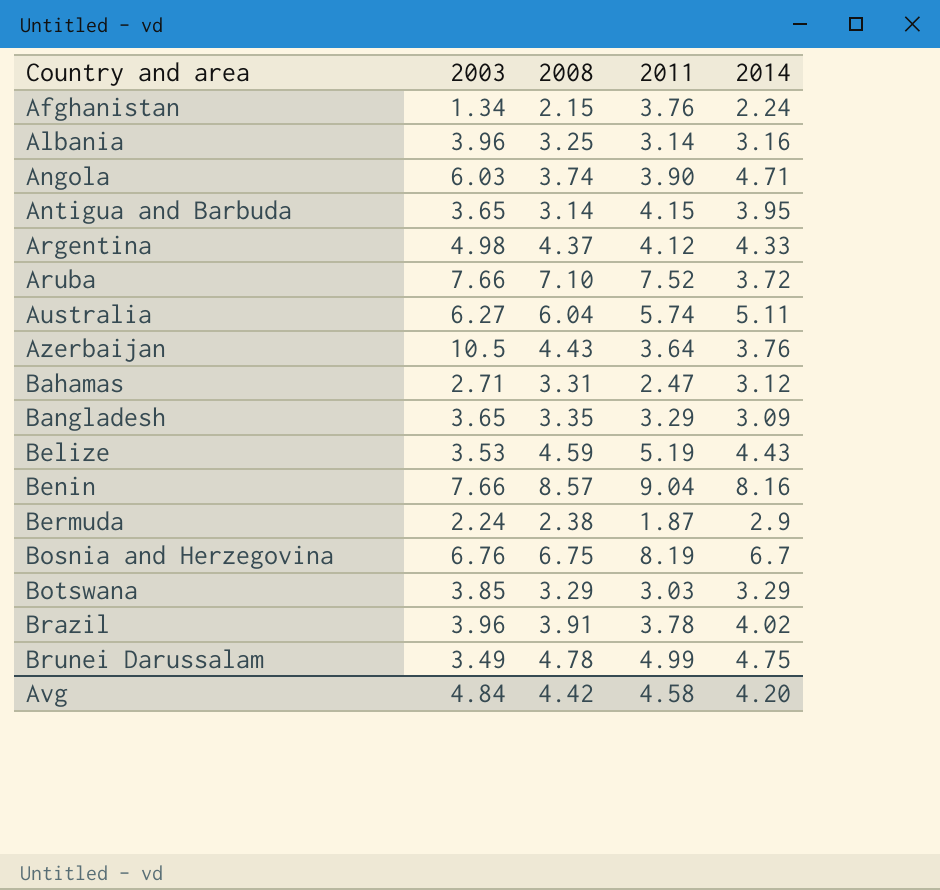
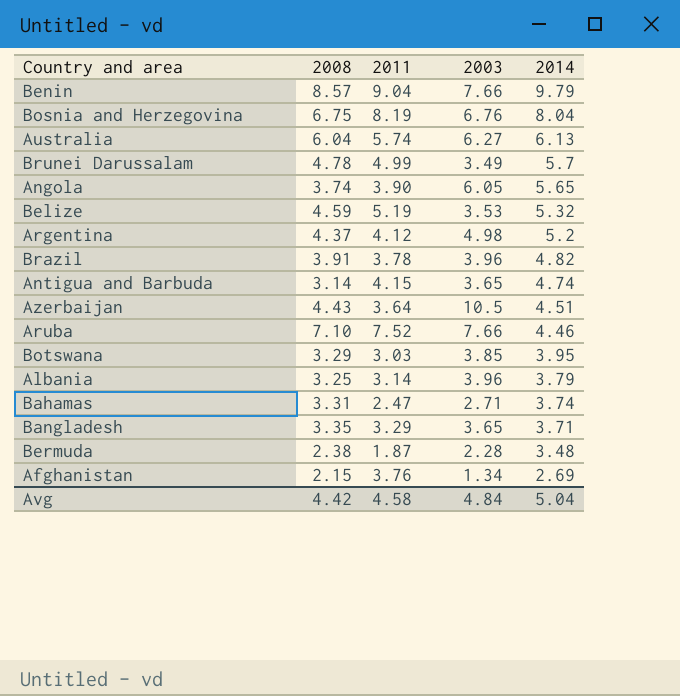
row order: Country and area ascending -> 2014 descending
column 2003 | position: 2 -> 4
Benin | 2014: 8.16 -> 9.79
Bosnia and Herzegovina | 2014: 6.7 -> 8.04
Australia | 2014: 5.11 -> 6.13
Brunei Darussalam | 2014: 4.75 -> 5.7
Angola | 2003: 6.03 -> 6.05
Angola | 2014: 4.71 -> 5.65
Belize | 2014: 4.43 -> 5.32
Argentina | 2014: 4.33 -> 5.2
Brazil | 2014: 4.02 -> 4.82
Antigua and Barbuda | 2014: 3.95 -> 4.74
Azerbaijan | 2014: 3.76 -> 4.51
Aruba | 2014: 3.72 -> 4.46
Botswana | 2014: 3.29 -> 3.95
Albania | 2014: 3.16 -> 3.79
Bahamas | 2014: 3.12 -> 3.74
Bangladesh | 2014: 3.09 -> 3.71
Bermuda | 2003: 2.24 -> 2.28
Bermuda | 2014: 2.9 -> 3.48
Afghanistan | 2014: 2.24 -> 2.69
Avg | 2014: 4.20 -> 5.04

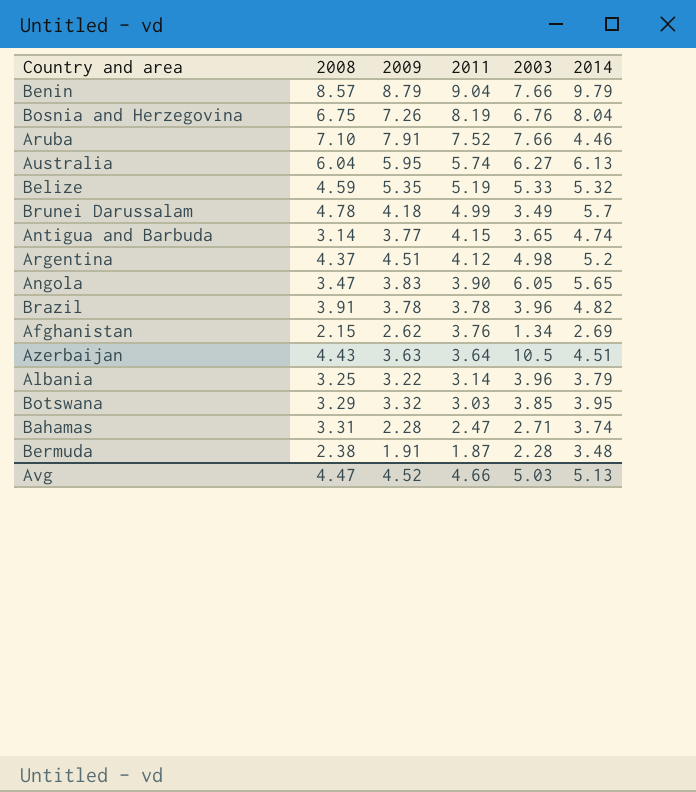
row order: 2014 descending -> 2011 descending
column 2009 | position: none -> 3
row Bangladesh: 3.35 | 3.29 | 3.65 | 3.71 -> none
Belize | 2003: 3.53 -> 5.33
Angola | 2008: 3.74 -> 3.47
Avg | 2008: 4.42 -> 4.47
Avg | 2011: 4.58 -> 4.66
Avg | 2003: 4.84 -> 5.03
Avg | 2014: 5.04 -> 5.13

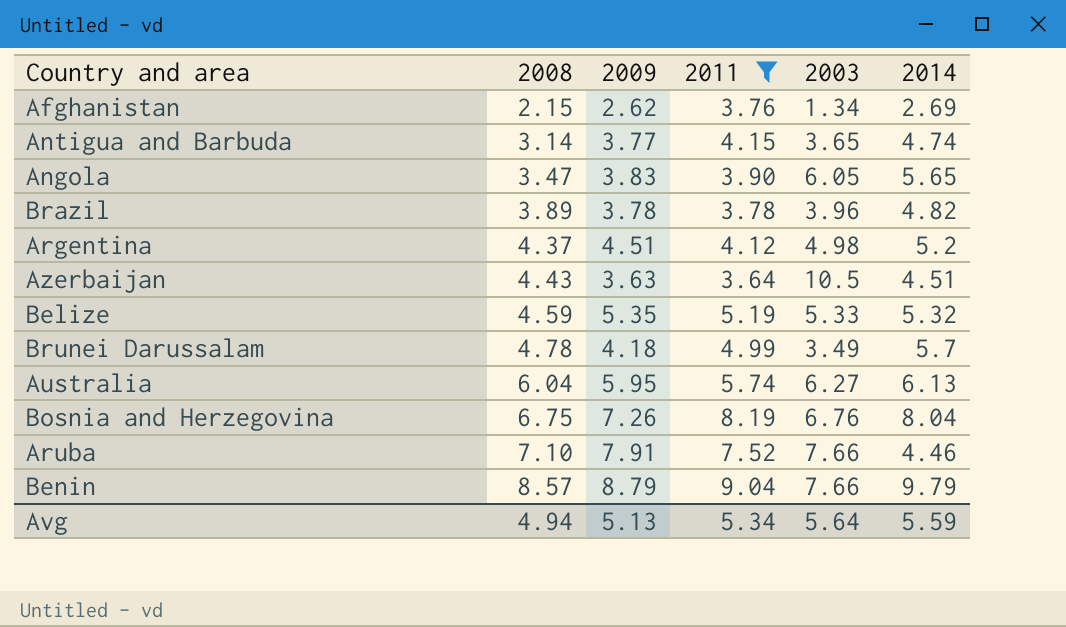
filter: none -> 2011 >= 3.64
row order: 2011 descending -> 2008 ascending
Brazil | 2008: 3.91 -> 3.89
Avg | 2008: 4.47 -> 4.94
Avg | 2009: 4.52 -> 5.13
Avg | 2011: 4.66 -> 5.34
Avg | 2003: 5.03 -> 5.64
Avg | 2014: 5.13 -> 5.59

